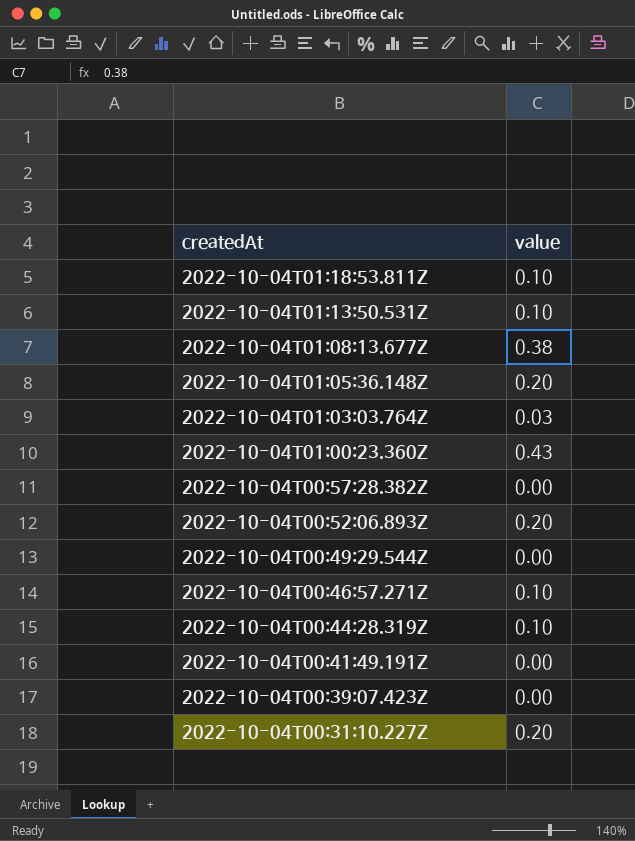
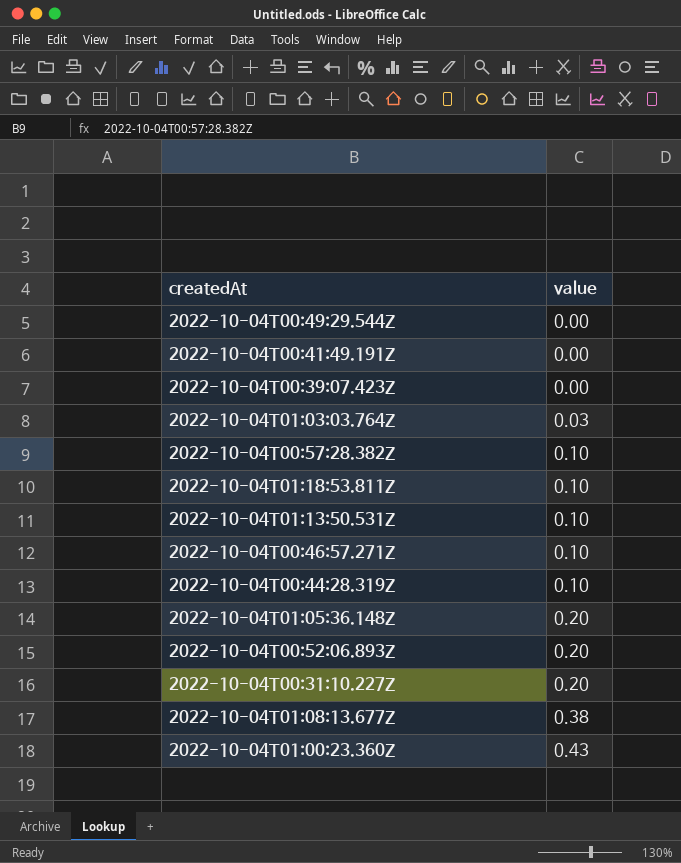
row order: createdAt descending -> value ascending
2022-10-04T00:57:28.382Z | value: 0.00 -> 0.10

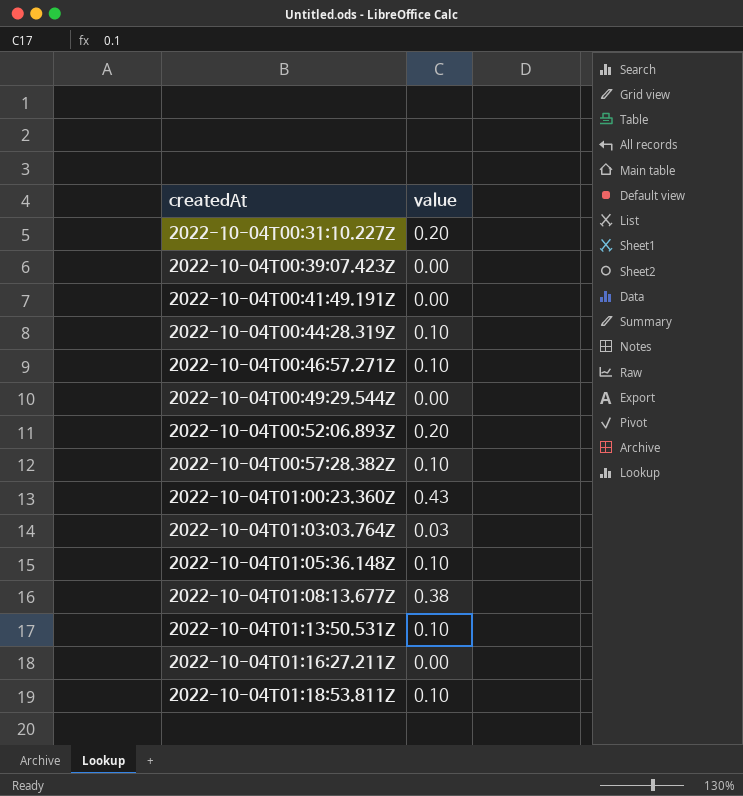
row order: value ascending -> createdAt ascending
2022-10-04T01:05:36.148Z | value: 0.20 -> 0.10
row 2022-10-04T01:16:27.211Z: none -> 0.00

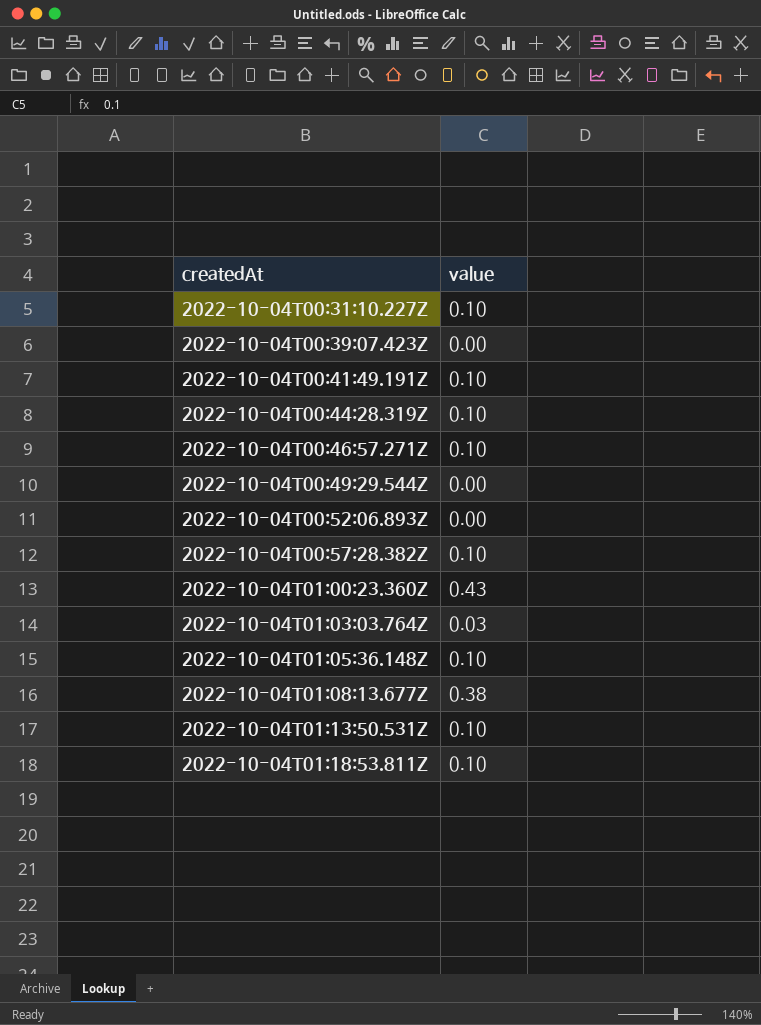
row 2022-10-04T01:16:27.211Z: 0.00 -> none
2022-10-04T00:31:10.227Z | value: 0.20 -> 0.10
2022-10-04T00:41:49.191Z | value: 0.00 -> 0.10
2022-10-04T00:52:06.893Z | value: 0.20 -> 0.00

